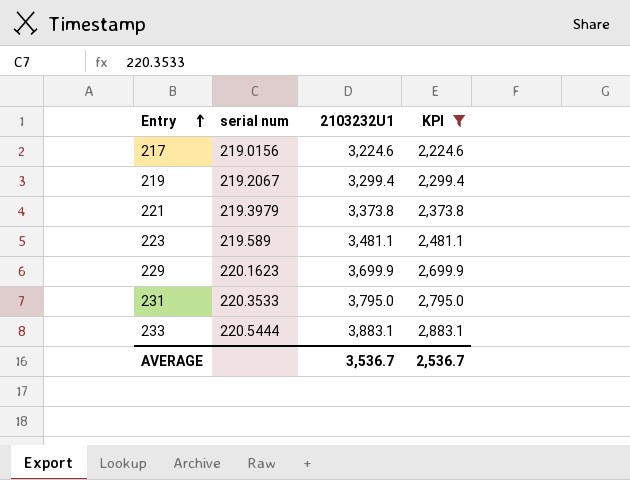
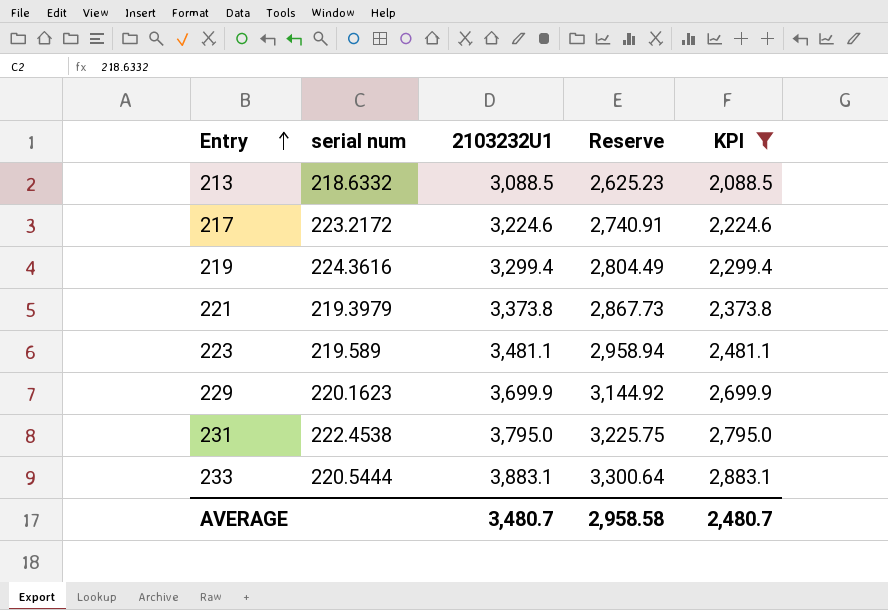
column Reserve | formula: none -> [2103232U1] * 0.85
row 213: none -> 218.6332 | 3,088.5 | 2,625.23 | 2,088.5
217 | serial num: 219.0156 -> 223.2172
219 | serial num: 219.2067 -> 224.3616
231 | serial num: 220.3533 -> 222.4538
AVERAGE | 2103232U1: 3,536.7 -> 3,480.7
AVERAGE | KPI: 2,536.7 -> 2,480.7

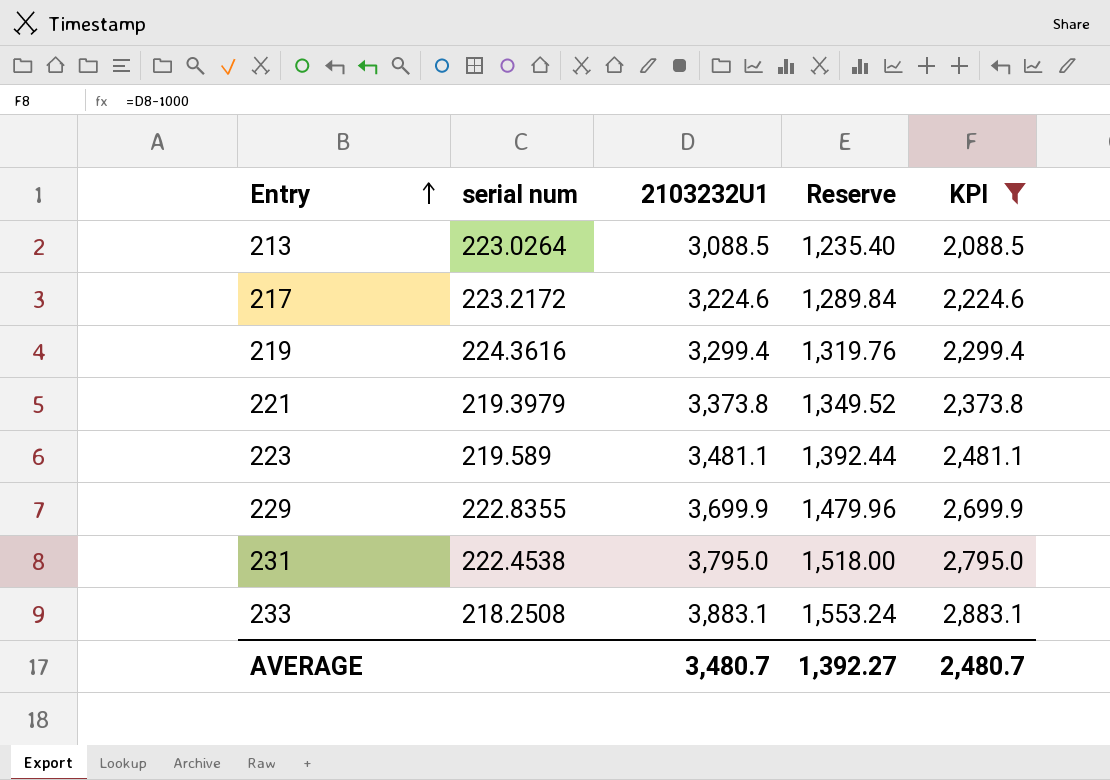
column Reserve | formula: [2103232U1] * 0.85 -> [2103232U1] * 0.4
213 | serial num: 218.6332 -> 223.0264
229 | serial num: 220.1623 -> 222.8355
233 | serial num: 220.5444 -> 218.2508
AVERAGE | Reserve: 2,958.58 -> 1,392.27

